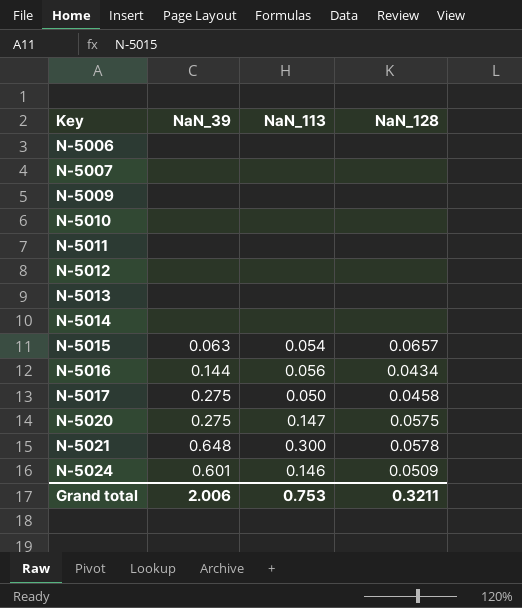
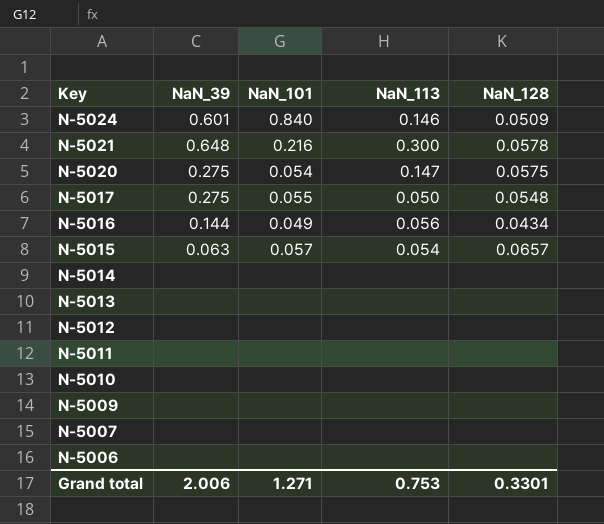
row order: Key ascending -> Key descending
column NaN_101 | position: none -> 3
N-5017 | NaN_128: 0.0458 -> 0.0548
Grand total | NaN_128: 0.3211 -> 0.3301

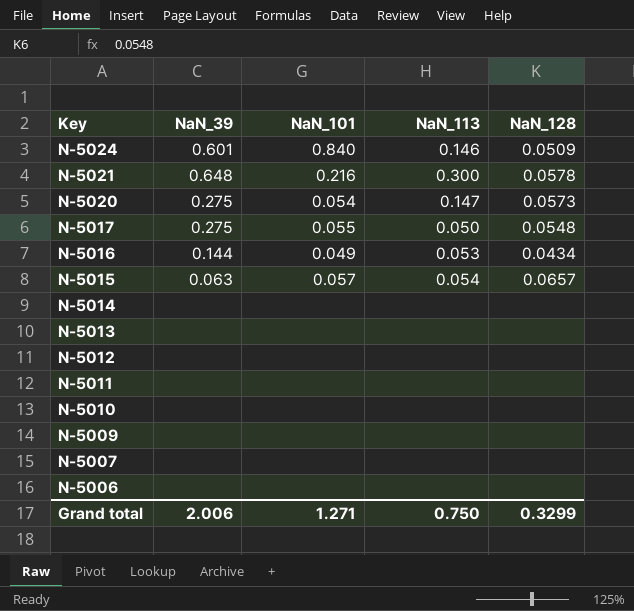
N-5020 | NaN_128: 0.0575 -> 0.0573
N-5016 | NaN_113: 0.056 -> 0.053
Grand total | NaN_113: 0.753 -> 0.750
Grand total | NaN_128: 0.3301 -> 0.3299

